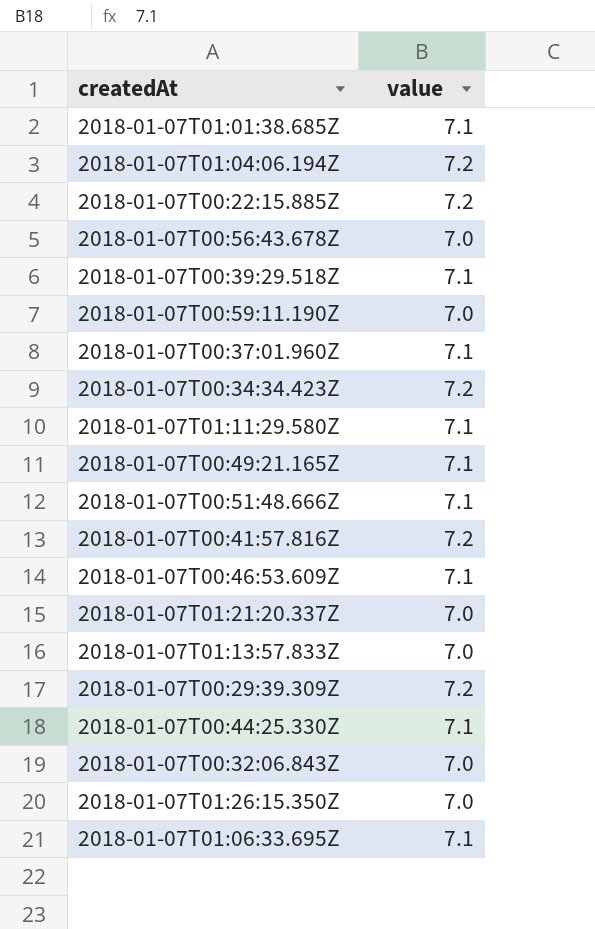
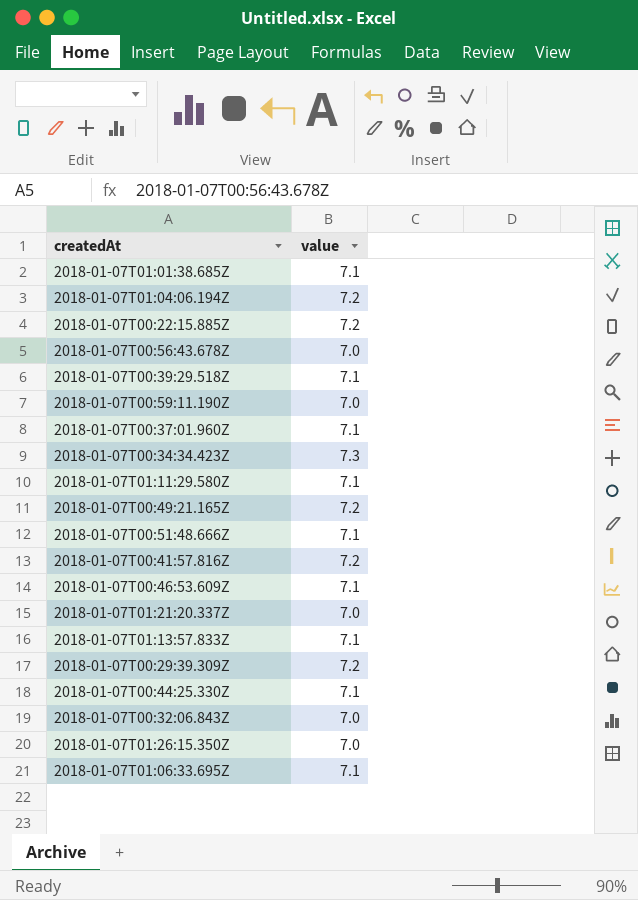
2018-01-07T00:34:34.423Z | value: 7.2 -> 7.3
2018-01-07T00:49:21.165Z | value: 7.1 -> 7.2
2018-01-07T01:13:57.833Z | value: 7.0 -> 7.1

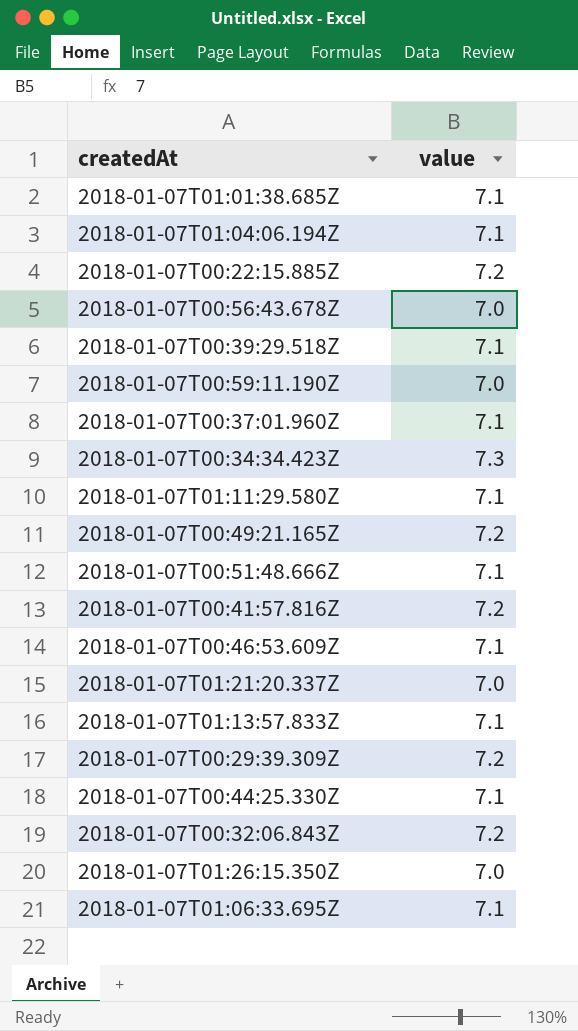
2018-01-07T01:04:06.194Z | value: 7.2 -> 7.1
2018-01-07T00:32:06.843Z | value: 7.0 -> 7.2

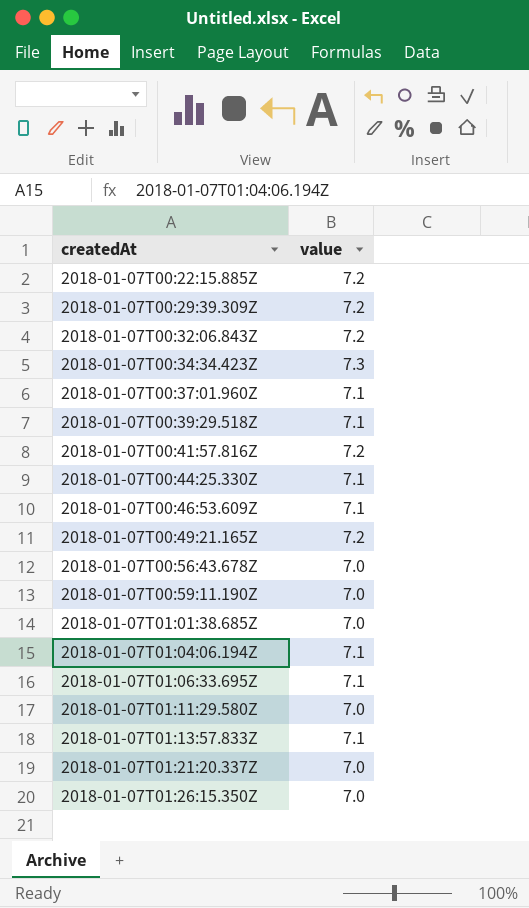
row order: none -> createdAt ascending
row 2018-01-07T00:51:48.666Z: 7.1 -> none
2018-01-07T01:01:38.685Z | value: 7.1 -> 7.0
2018-01-07T01:11:29.580Z | value: 7.1 -> 7.0

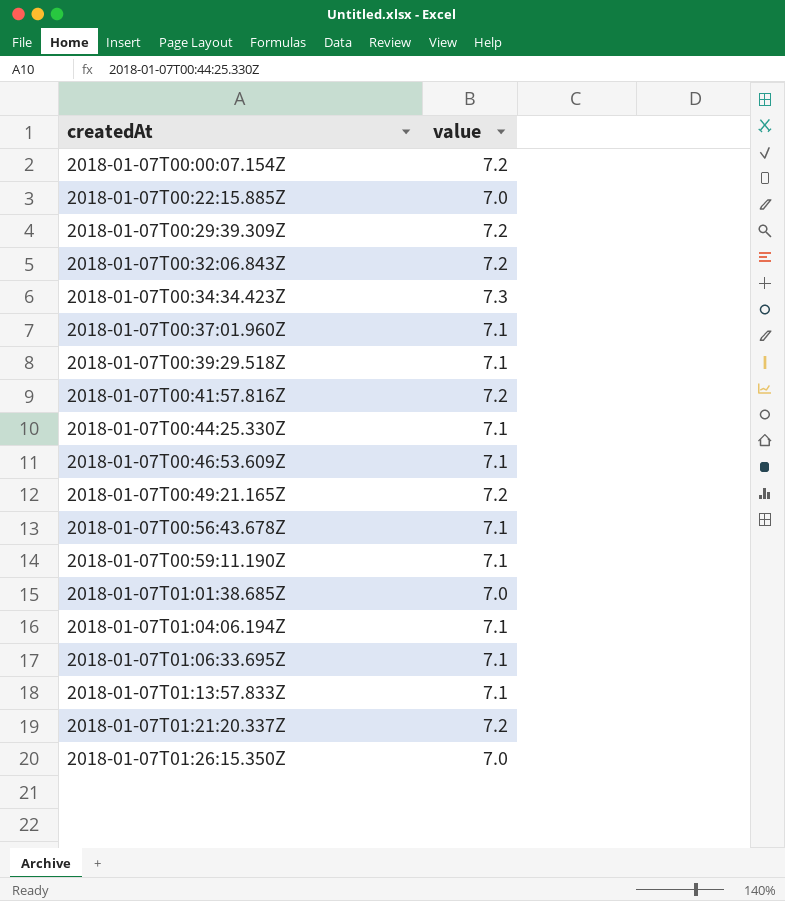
row 2018-01-07T01:11:29.580Z: 7.0 -> none
row 2018-01-07T00:00:07.154Z: none -> 7.2
2018-01-07T00:22:15.885Z | value: 7.2 -> 7.0
2018-01-07T00:56:43.678Z | value: 7.0 -> 7.1
2018-01-07T00:59:11.190Z | value: 7.0 -> 7.1
2018-01-07T01:21:20.337Z | value: 7.0 -> 7.2

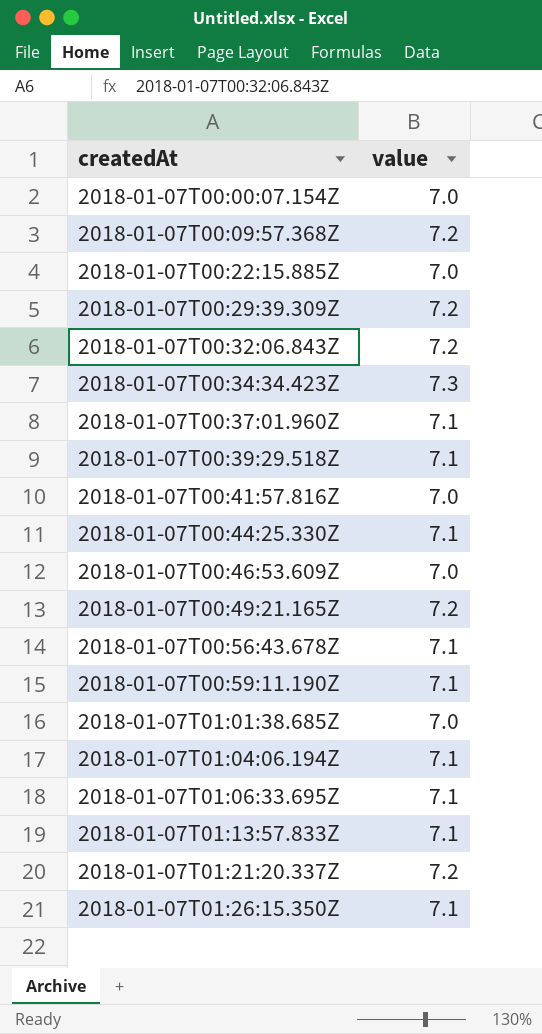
2018-01-07T00:00:07.154Z | value: 7.2 -> 7.0
row 2018-01-07T00:09:57.368Z: none -> 7.2
2018-01-07T00:41:57.816Z | value: 7.2 -> 7.0
2018-01-07T00:46:53.609Z | value: 7.1 -> 7.0
2018-01-07T01:26:15.350Z | value: 7.0 -> 7.1

